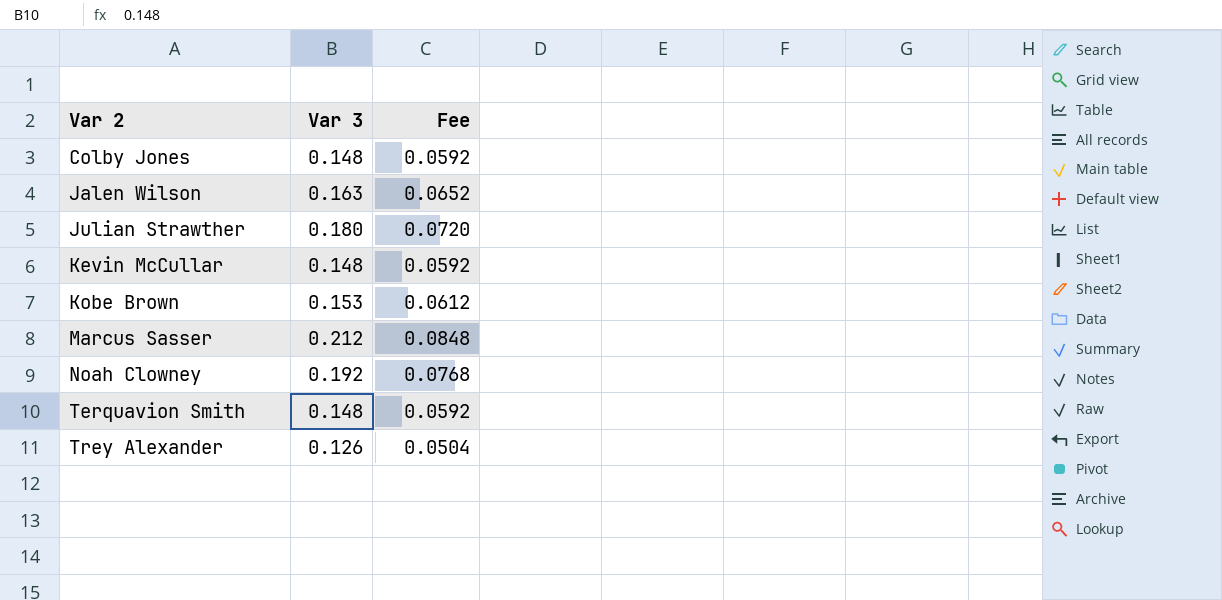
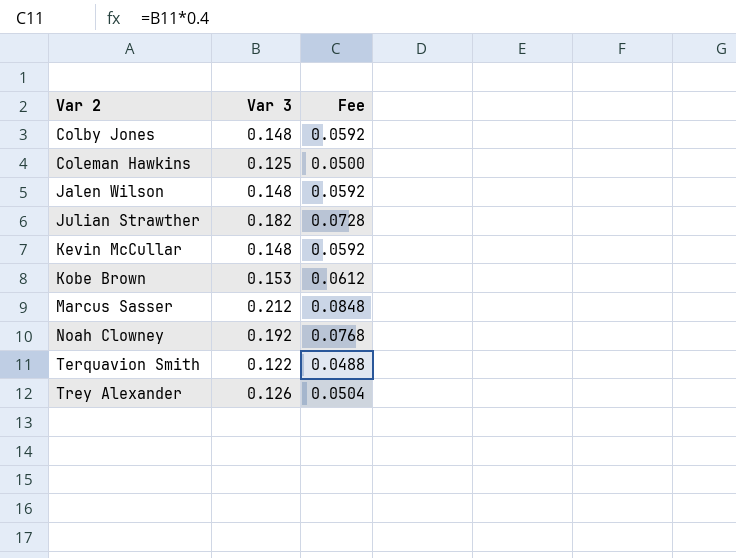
row Coleman Hawkins: none -> 0.125 | 0.0500
Jalen Wilson | Var 3: 0.163 -> 0.148
Jalen Wilson | Fee: 0.0652 -> 0.0592
Julian Strawther | Var 3: 0.180 -> 0.182
Julian Strawther | Fee: 0.0720 -> 0.0728
Terquavion Smith | Var 3: 0.148 -> 0.122
Terquavion Smith | Fee: 0.0592 -> 0.0488

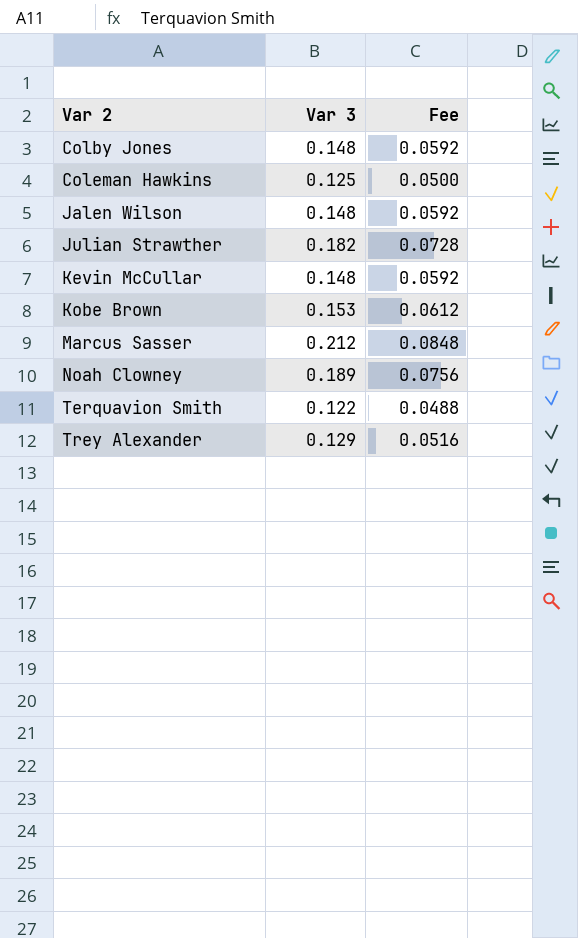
Noah Clowney | Var 3: 0.192 -> 0.189
Noah Clowney | Fee: 0.0768 -> 0.0756
Trey Alexander | Var 3: 0.126 -> 0.129
Trey Alexander | Fee: 0.0504 -> 0.0516

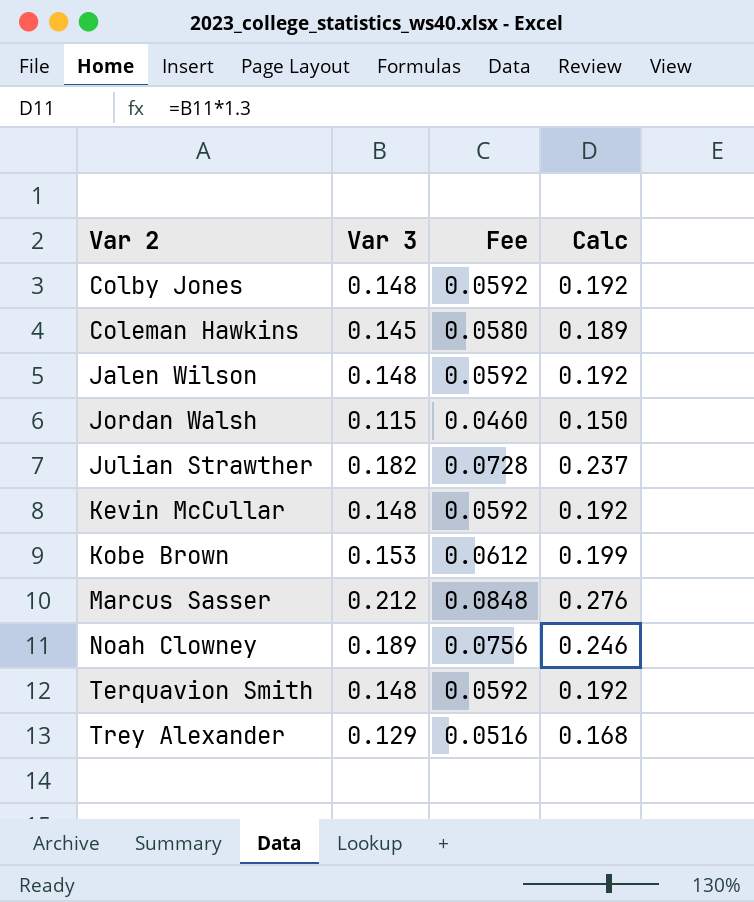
column Calc | formula: none -> [Var 3] * 1.3
Coleman Hawkins | Var 3: 0.125 -> 0.145
Coleman Hawkins | Fee: 0.0500 -> 0.0580
row Jordan Walsh: none -> 0.115 | 0.0460 | 0.150
Terquavion Smith | Var 3: 0.122 -> 0.148
Terquavion Smith | Fee: 0.0488 -> 0.0592

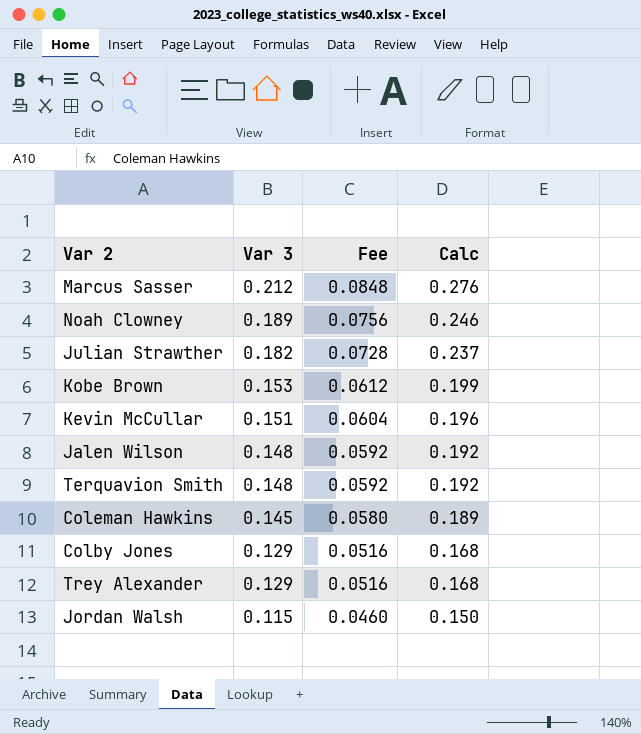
row order: Var 2 ascending -> Var 3 descending
Kevin McCullar | Var 3: 0.148 -> 0.151
Kevin McCullar | Fee: 0.0592 -> 0.0604
Kevin McCullar | Calc: 0.192 -> 0.196
Colby Jones | Var 3: 0.148 -> 0.129
Colby Jones | Fee: 0.0592 -> 0.0516
Colby Jones | Calc: 0.192 -> 0.168

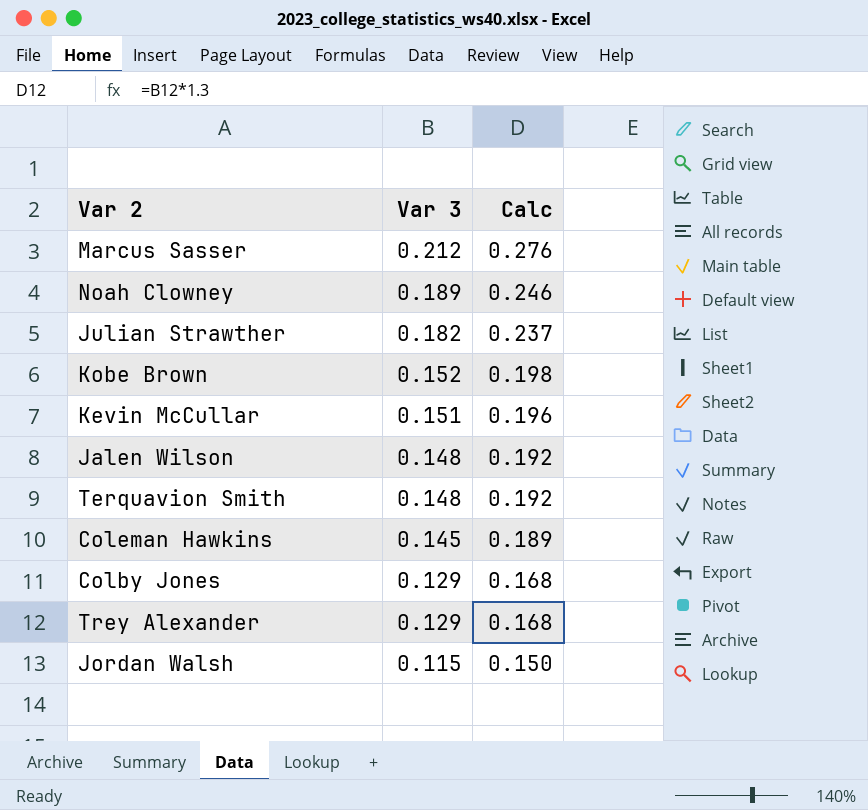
column Fee | formula: [Var 3] * 0.4 -> none
Kobe Brown | Var 3: 0.153 -> 0.152
Kobe Brown | Calc: 0.199 -> 0.198

